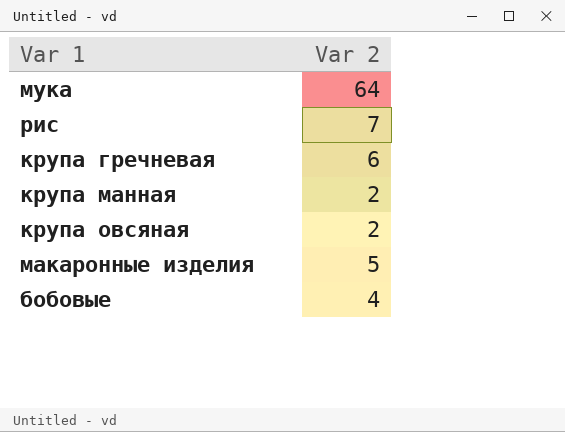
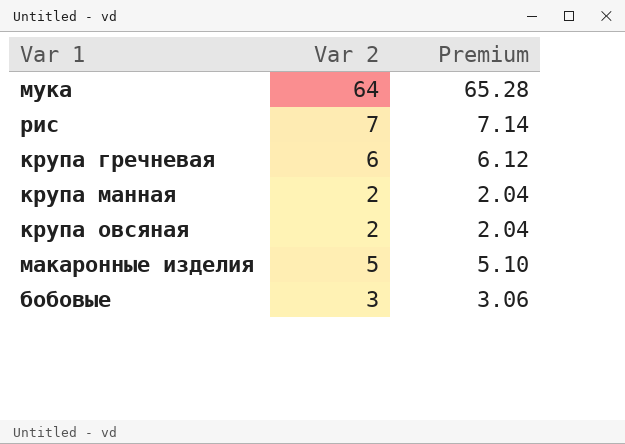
column Premium | formula: none -> [Var 2] * 1.02
бобовые | Var 2: 4 -> 3

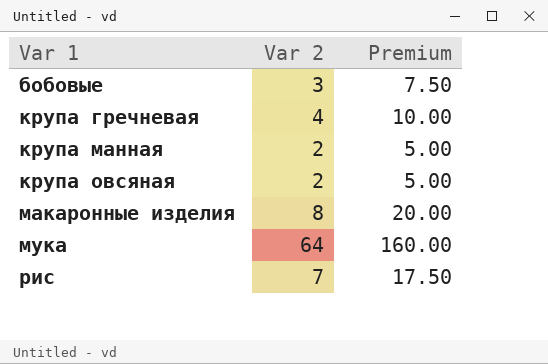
row order: none -> Var 1 ascending
column Premium | formula: [Var 2] * 1.02 -> [Var 2] * 2.5
крупа гречневая | Var 2: 6 -> 4
макаронные изделия | Var 2: 5 -> 8

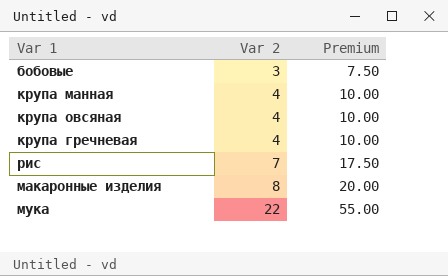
row order: Var 1 ascending -> Var 2 ascending
крупа манная | Var 2: 2 -> 4
крупа манная | Premium: 5.00 -> 10.00
крупа овсяная | Var 2: 2 -> 4
крупа овсяная | Premium: 5.00 -> 10.00
мука | Var 2: 64 -> 22
мука | Premium: 160.00 -> 55.00

